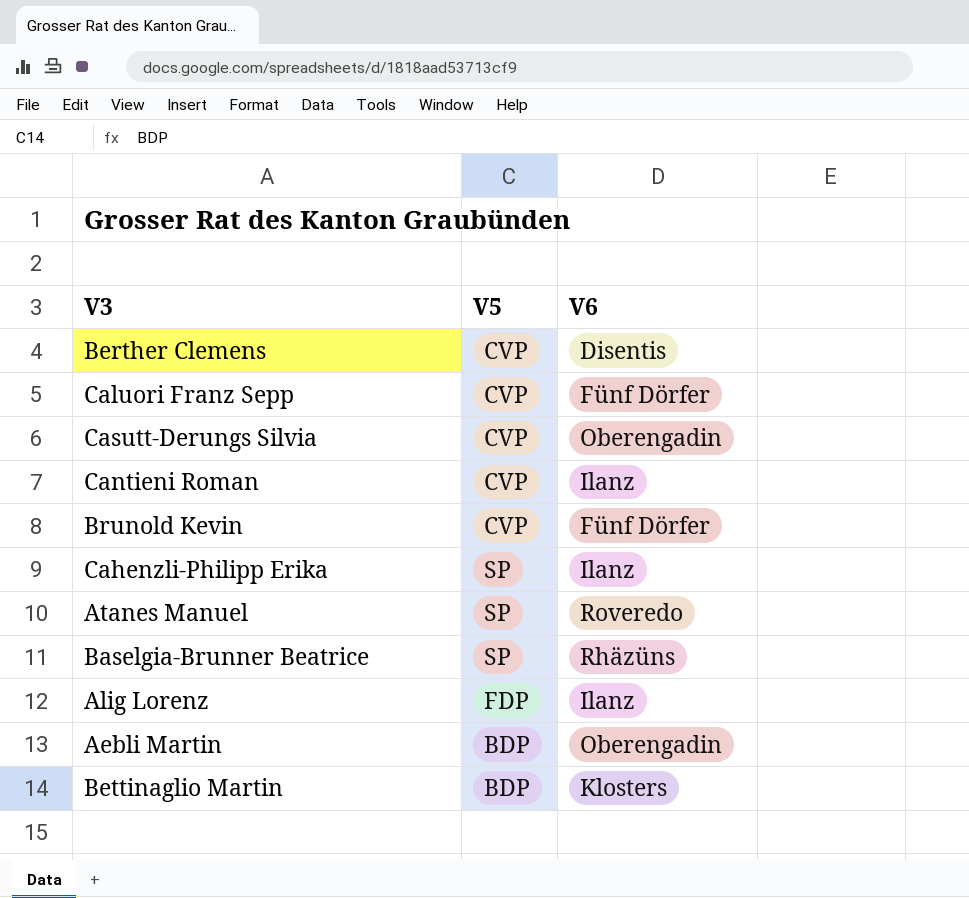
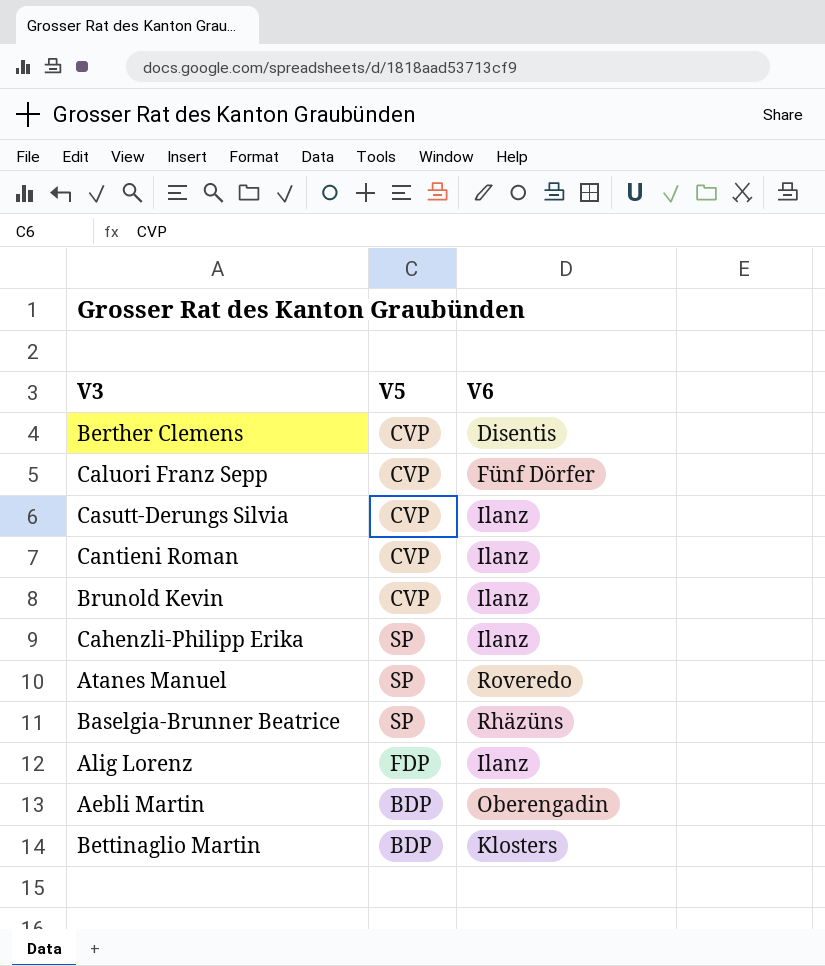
Casutt-Derungs Silvia | V6: Oberengadin -> Ilanz
Brunold Kevin | V6: Fünf Dörfer -> Ilanz

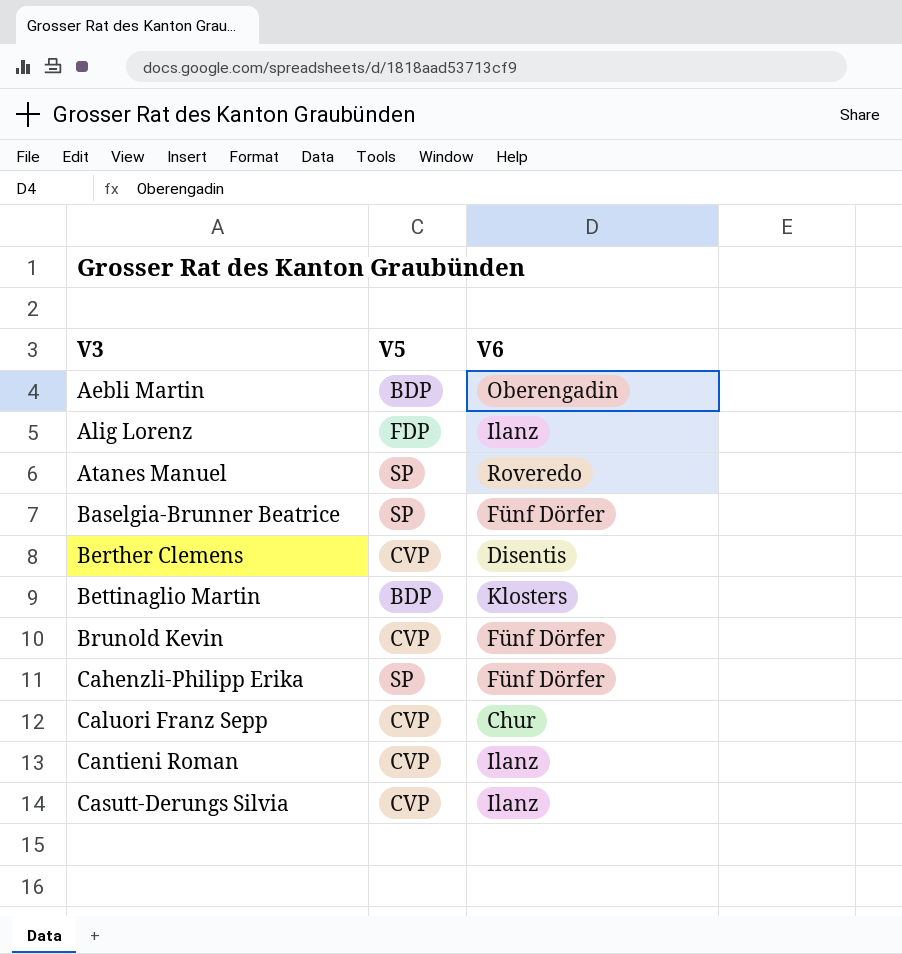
row order: none -> V3 ascending
Baselgia-Brunner Beatrice | V6: Rhäzüns -> Fünf Dörfer
Brunold Kevin | V6: Ilanz -> Fünf Dörfer
Cahenzli-Philipp Erika | V6: Ilanz -> Fünf Dörfer
Caluori Franz Sepp | V6: Fünf Dörfer -> Chur

